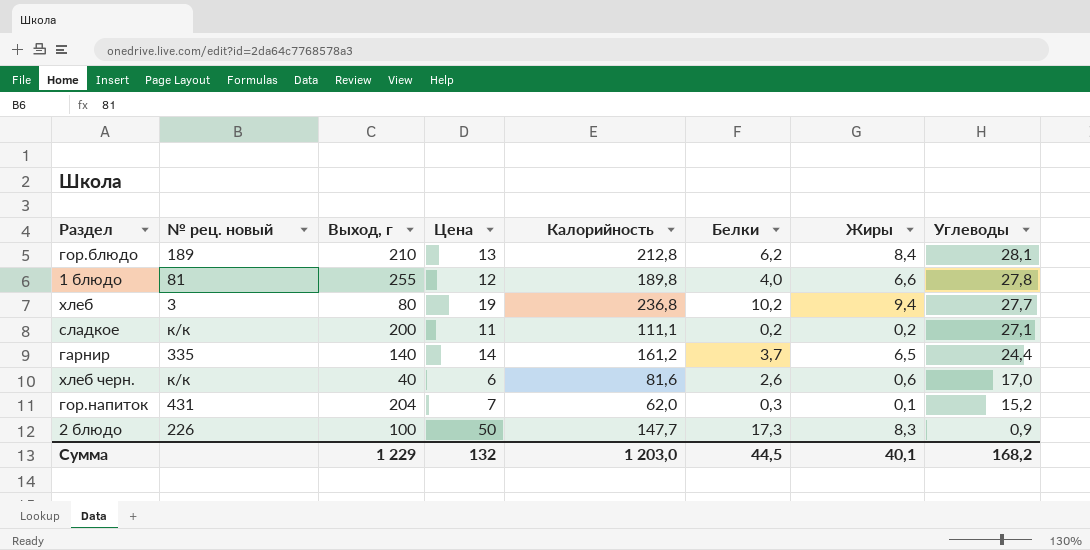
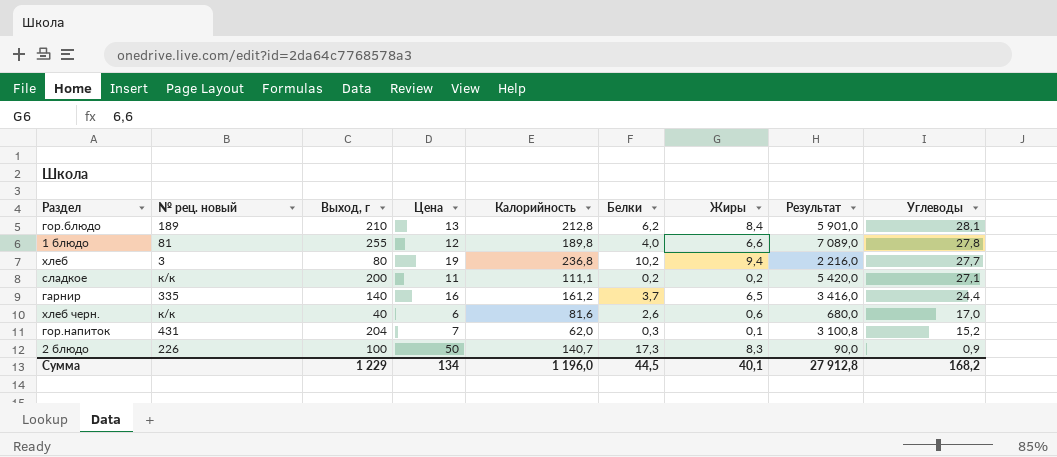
column Результат | formula: none -> [Выход, г] * [Углеводы]
гарнир | Цена: 14 -> 16
2 блюдо | Калорийность: 147,7 -> 140,7
Сумма | Цена: 132 -> 134
Сумма | Калорийность: 1 203,0 -> 1 196,0

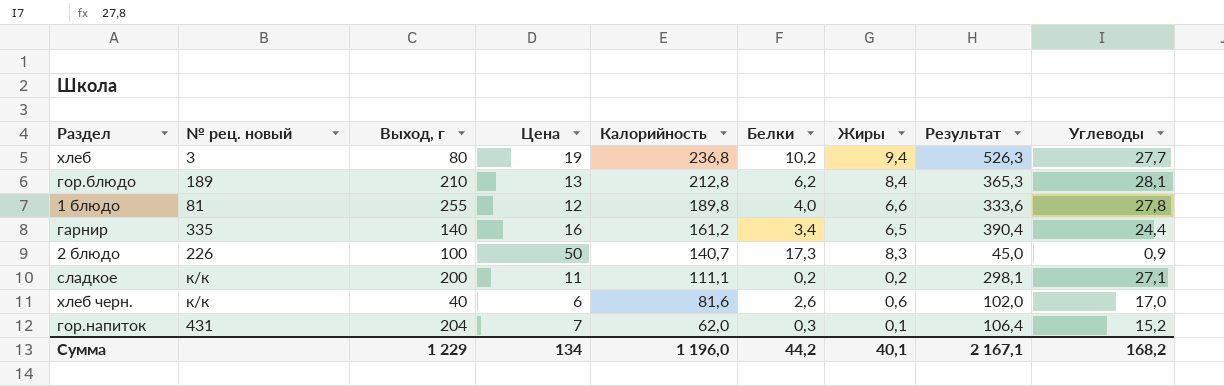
row order: Углеводы descending -> Калорийность descending
column Результат | formula: [Выход, г] * [Углеводы] -> [Цена] * [Углеводы]
гарнир | Белки: 3,7 -> 3,4
Сумма | Белки: 44,5 -> 44,2
Сумма | Результат: 27 912,8 -> 2 167,1

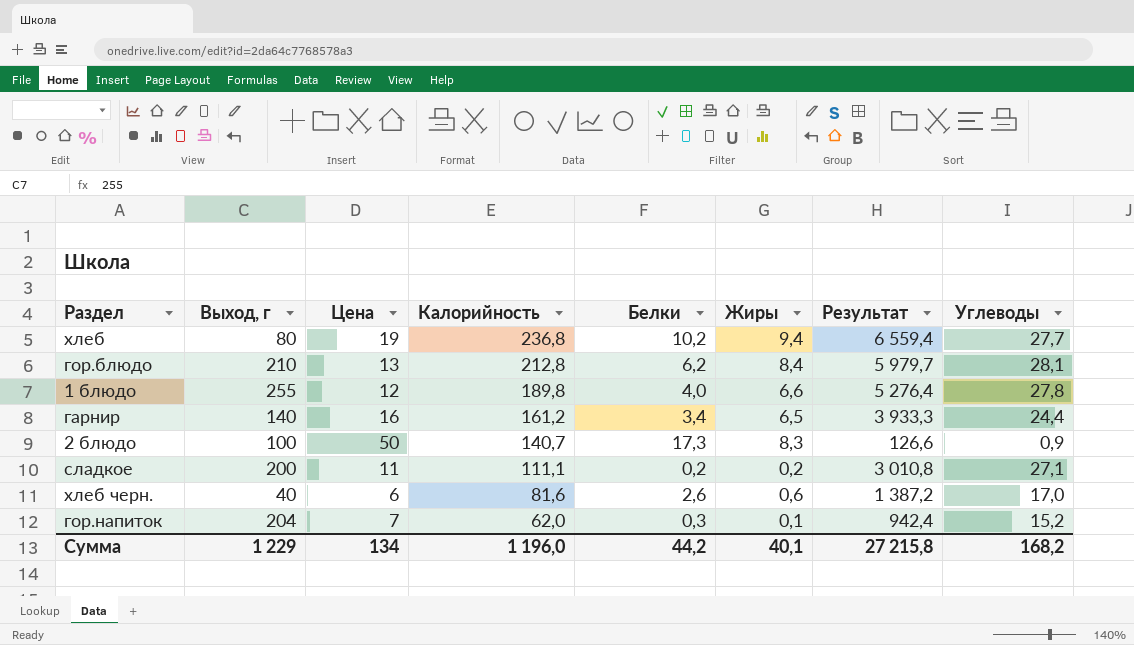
column № рец. новый | position: 2 -> none
column Результат | formula: [Цена] * [Углеводы] -> [Калорийность] * [Углеводы]
Сумма | Результат: 2 167,1 -> 27 215,8

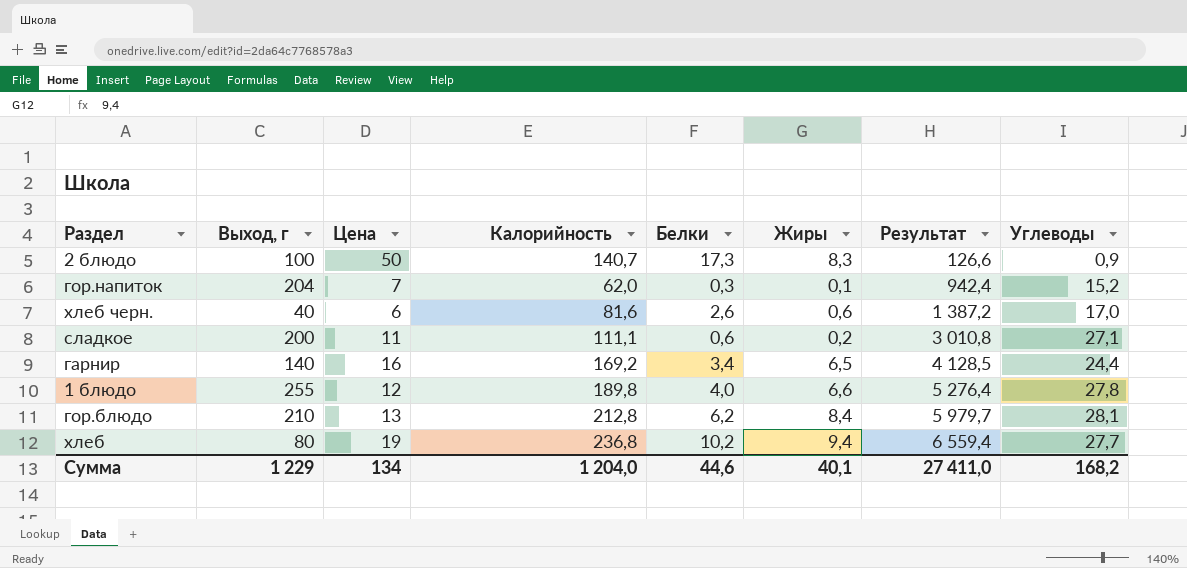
row order: Калорийность descending -> Результат ascending
сладкое | Белки: 0,2 -> 0,6
гарнир | Калорийность: 161,2 -> 169,2
гарнир | Результат: 3 933,3 -> 4 128,5
Сумма | Калорийность: 1 196,0 -> 1 204,0
Сумма | Белки: 44,2 -> 44,6
Сумма | Результат: 27 215,8 -> 27 411,0

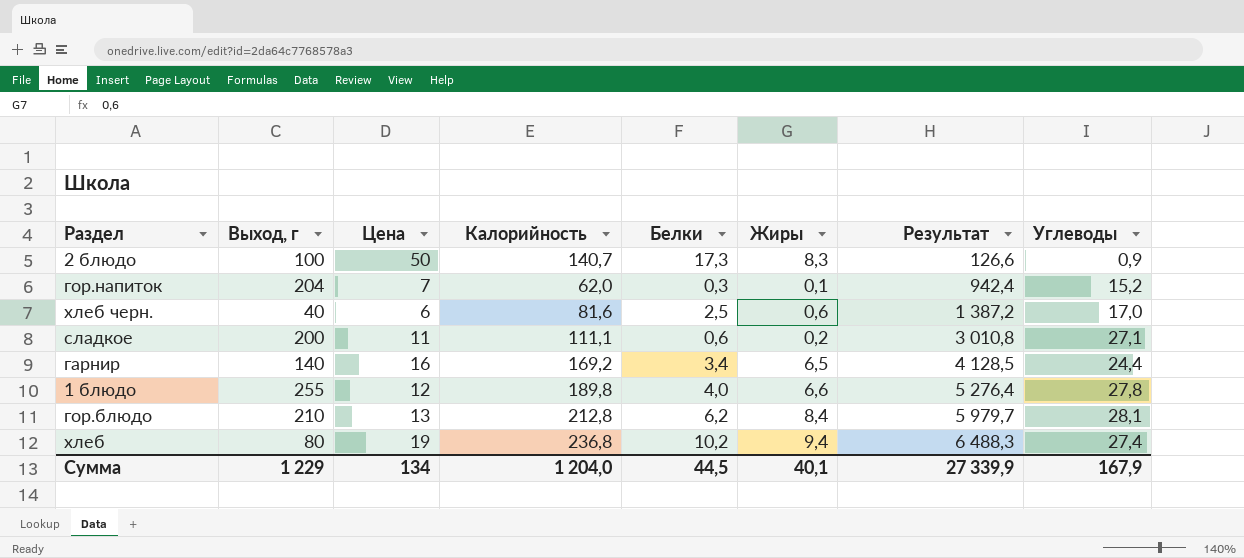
хлеб черн. | Белки: 2,6 -> 2,5
хлеб | Результат: 6 559,4 -> 6 488,3
хлеб | Углеводы: 27,7 -> 27,4
Сумма | Белки: 44,6 -> 44,5
Сумма | Результат: 27 411,0 -> 27 339,9
Сумма | Углеводы: 168,2 -> 167,9

